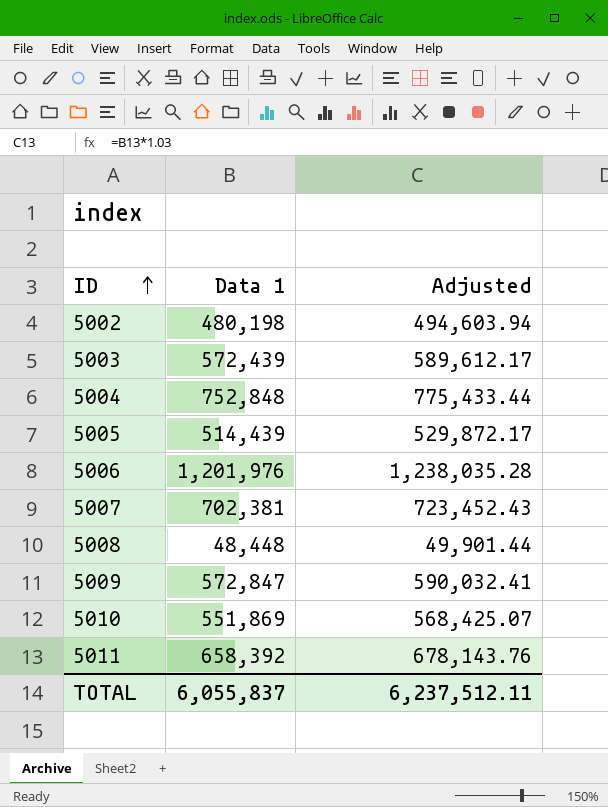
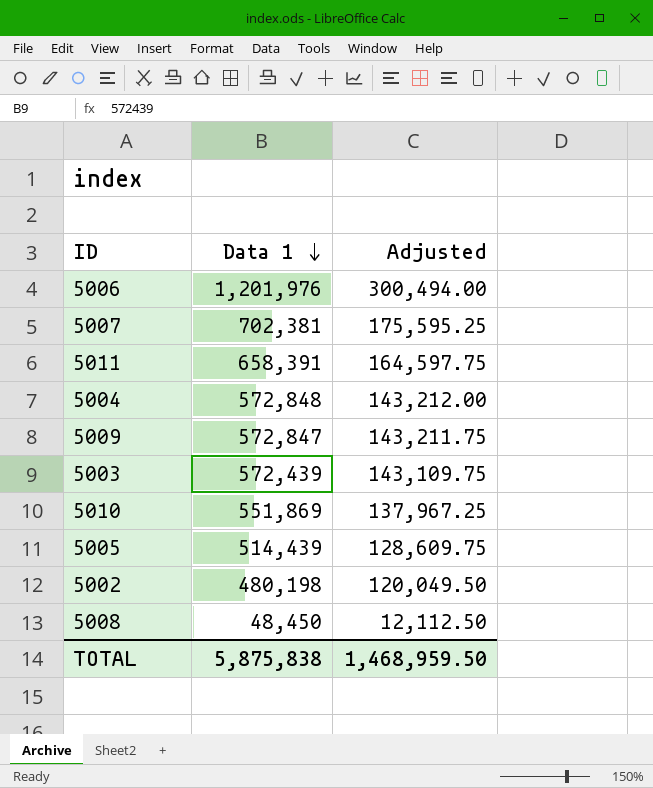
row order: ID ascending -> Data 1 descending
column Adjusted | formula: [Data 1] * 1.03 -> [Data 1] * 0.25
5011 | Data 1: 658,392 -> 658,391
5004 | Data 1: 752,848 -> 572,848
5008 | Data 1: 48,448 -> 48,450
TOTAL | Data 1: 6,055,837 -> 5,875,838
TOTAL | Adjusted: 6,237,512.11 -> 1,468,959.50

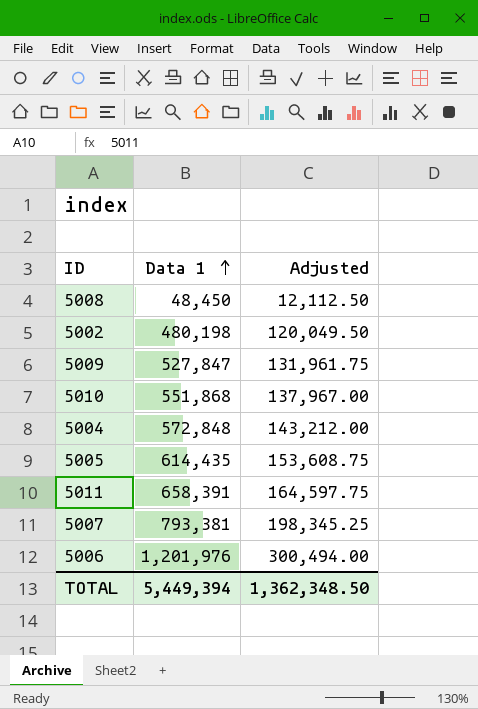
row order: Data 1 descending -> Data 1 ascending
row 5003: 572,439 | 143,109.75 -> none
5009 | Data 1: 572,847 -> 527,847
5009 | Adjusted: 143,211.75 -> 131,961.75
5010 | Data 1: 551,869 -> 551,868
5010 | Adjusted: 137,967.25 -> 137,967.00
5005 | Data 1: 514,439 -> 614,435
5005 | Adjusted: 128,609.75 -> 153,608.75
5007 | Data 1: 702,381 -> 793,381
5007 | Adjusted: 175,595.25 -> 198,345.25
TOTAL | Data 1: 5,875,838 -> 5,449,394
TOTAL | Adjusted: 1,468,959.50 -> 1,362,348.50

